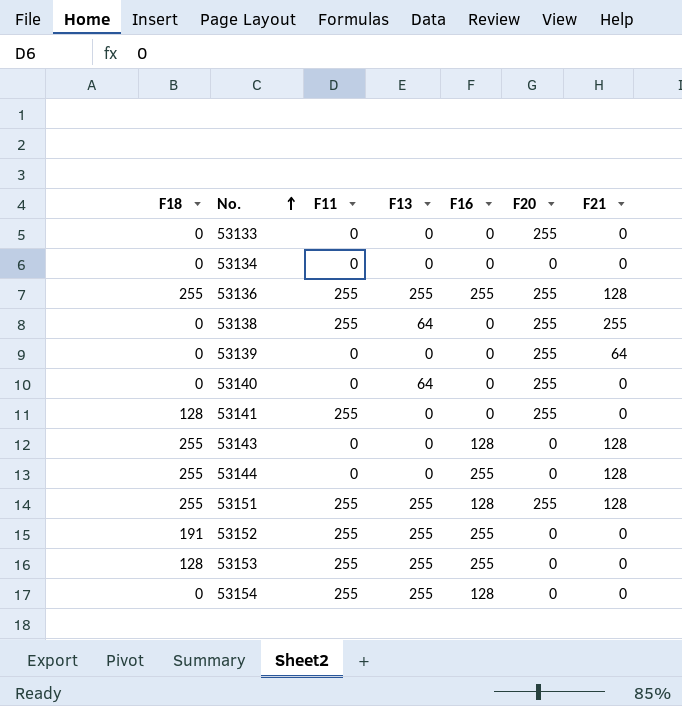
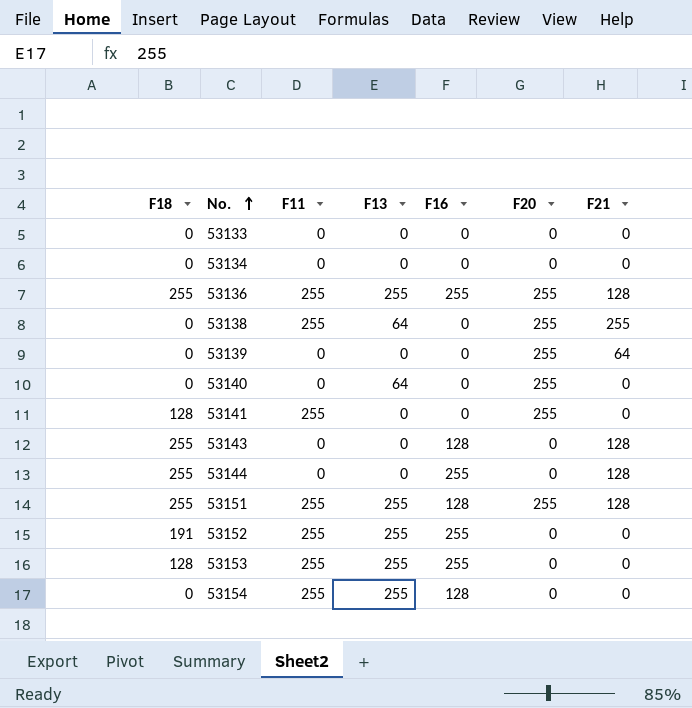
53133 | F20: 255 -> 0

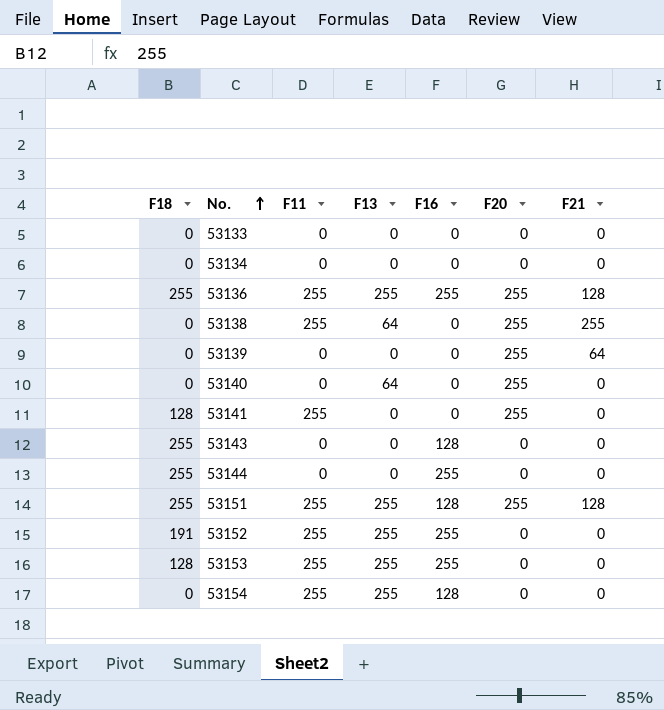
53143 | F21: 128 -> 0
53144 | F21: 128 -> 0

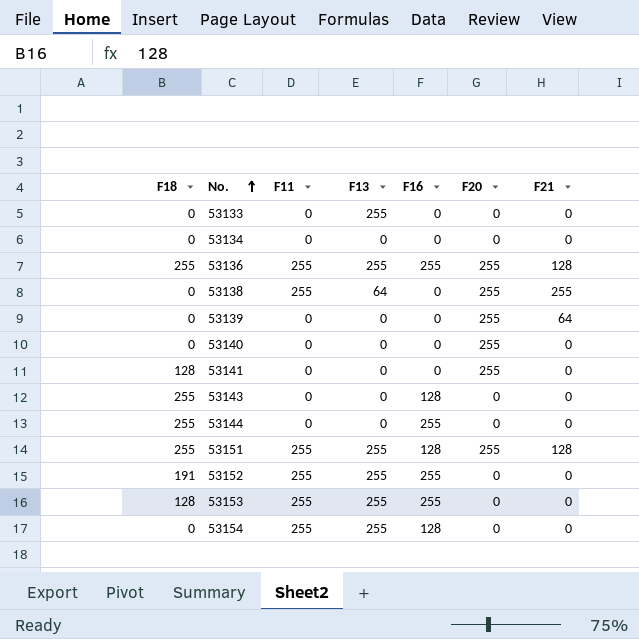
53133 | F13: 0 -> 255
53140 | F13: 64 -> 0
53141 | F11: 255 -> 0

